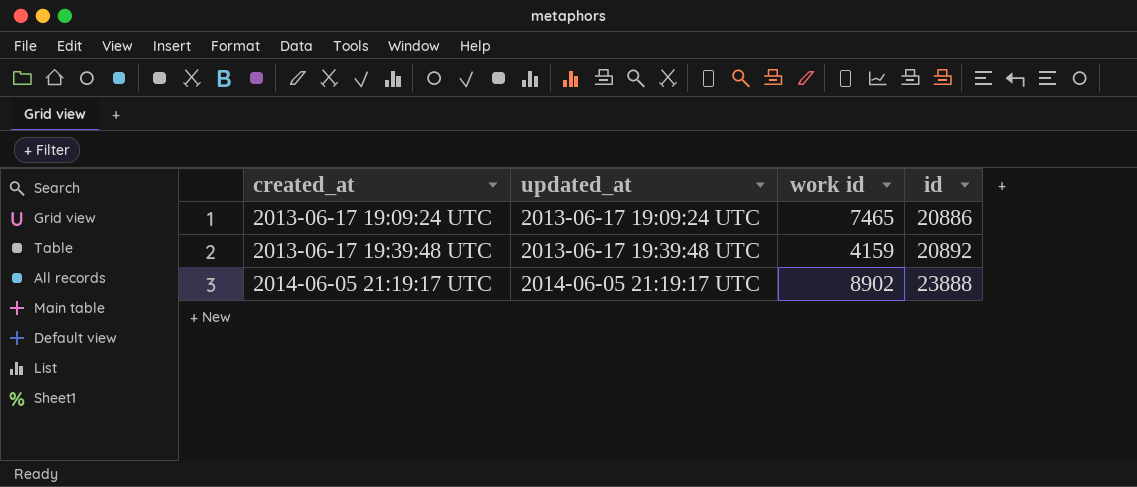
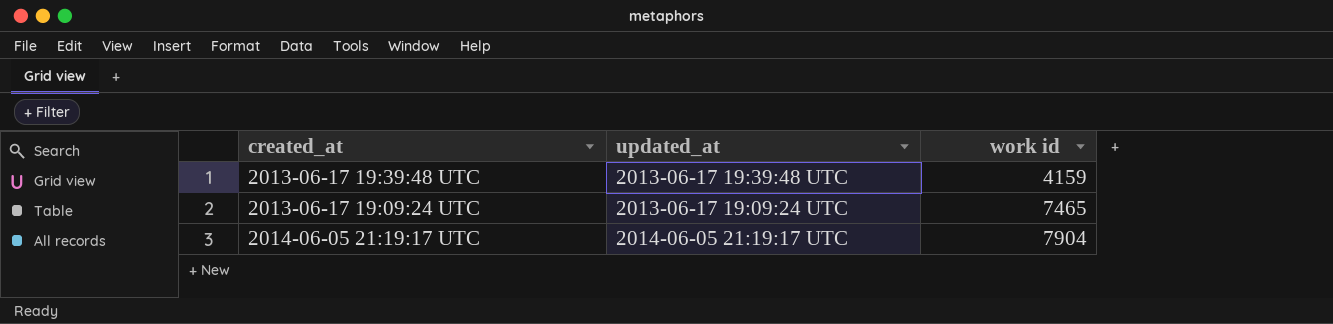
row order: created_at ascending -> work id ascending
column id | position: 4 -> none
2014-06-05 21:19:17 UTC | work id: 8902 -> 7904

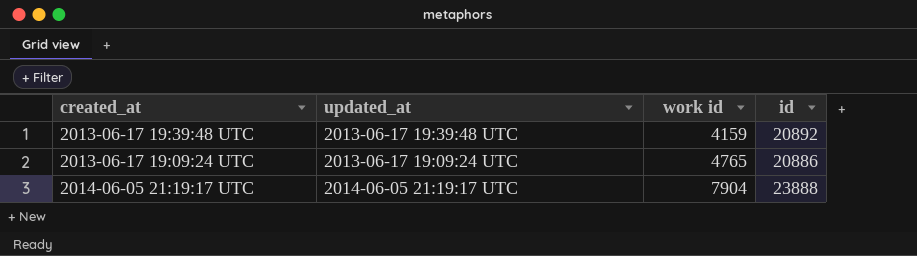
column id | position: none -> 4
2013-06-17 19:09:24 UTC | work id: 7465 -> 4765

